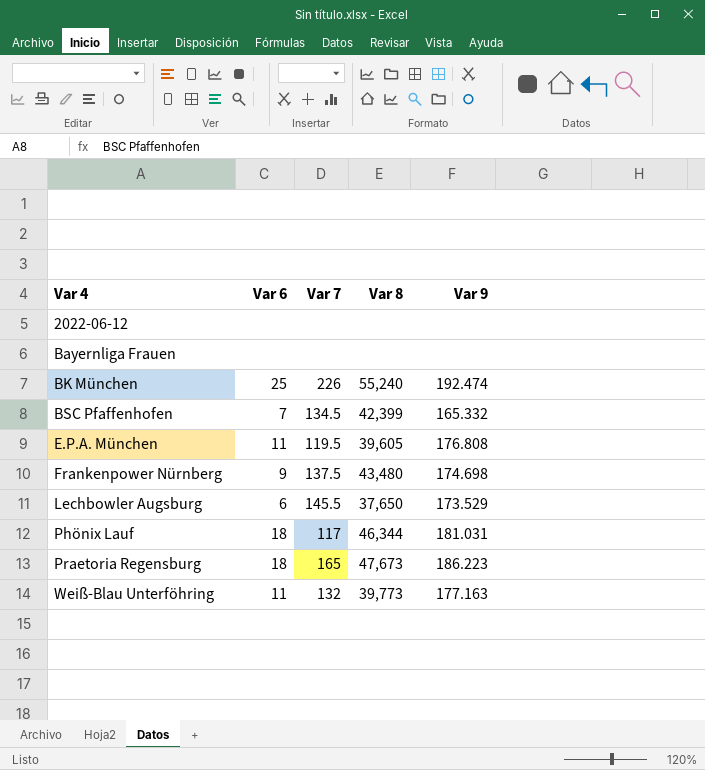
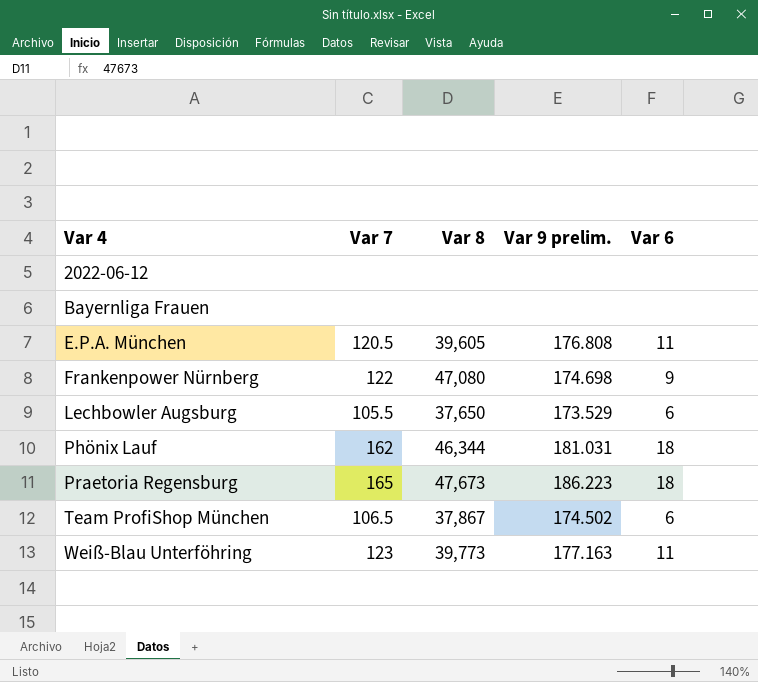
column name: Var 9 -> Var 9 prelim.
column Var 6 | position: 2 -> 5
row BK München: 25 | 226 | 55,240 | 192.474 -> none
row BSC Pfaffenhofen: 7 | 134.5 | 42,399 | 165.332 -> none
E.P.A. München | Var 7: 119.5 -> 120.5
Frankenpower Nürnberg | Var 7: 137.5 -> 122
Frankenpower Nürnberg | Var 8: 43,480 -> 47,080
Lechbowler Augsburg | Var 7: 145.5 -> 105.5
Phönix Lauf | Var 7: 117 -> 162
row Team ProfiShop München: none -> 106.5 | 37,867 | 174.502 | 6
Weiß-Blau Unterföhring | Var 7: 132 -> 123

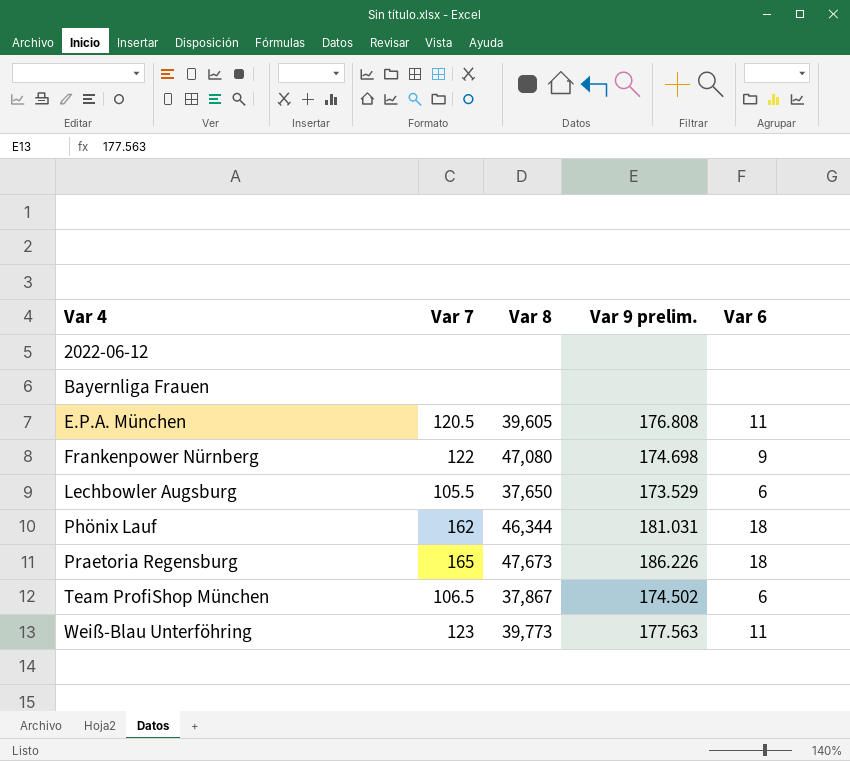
Praetoria Regensburg | Var 9 prelim.: 186.223 -> 186.226
Weiß-Blau Unterföhring | Var 9 prelim.: 177.163 -> 177.563

